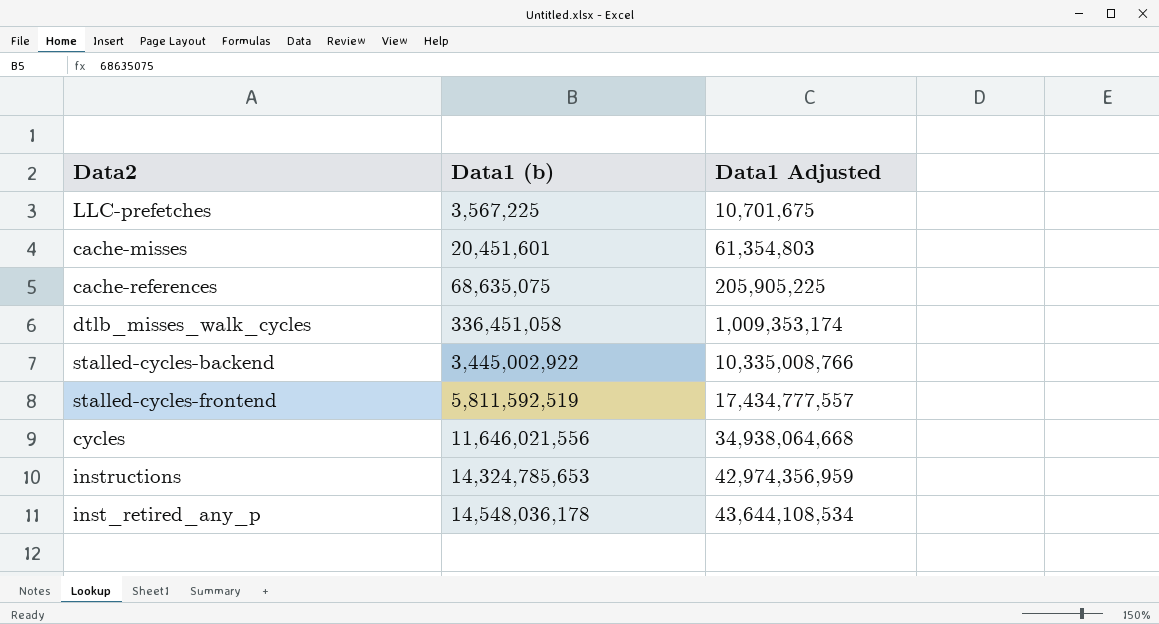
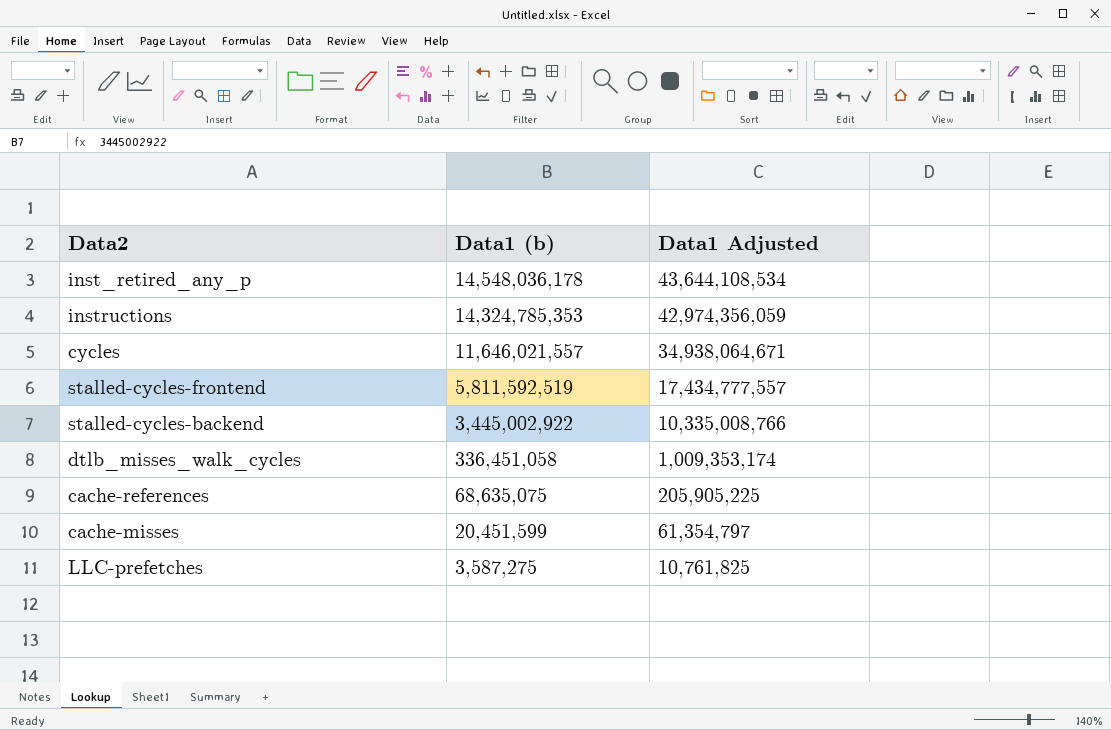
row order: Data1 (b) ascending -> Data1 (b) descending
instructions | Data1 (b): 14,324,785,653 -> 14,324,785,353
instructions | Data1 Adjusted: 42,974,356,959 -> 42,974,356,059
cycles | Data1 (b): 11,646,021,556 -> 11,646,021,557
cycles | Data1 Adjusted: 34,938,064,668 -> 34,938,064,671
cache-misses | Data1 (b): 20,451,601 -> 20,451,599
cache-misses | Data1 Adjusted: 61,354,803 -> 61,354,797
LLC-prefetches | Data1 (b): 3,567,225 -> 3,587,275
LLC-prefetches | Data1 Adjusted: 10,701,675 -> 10,761,825

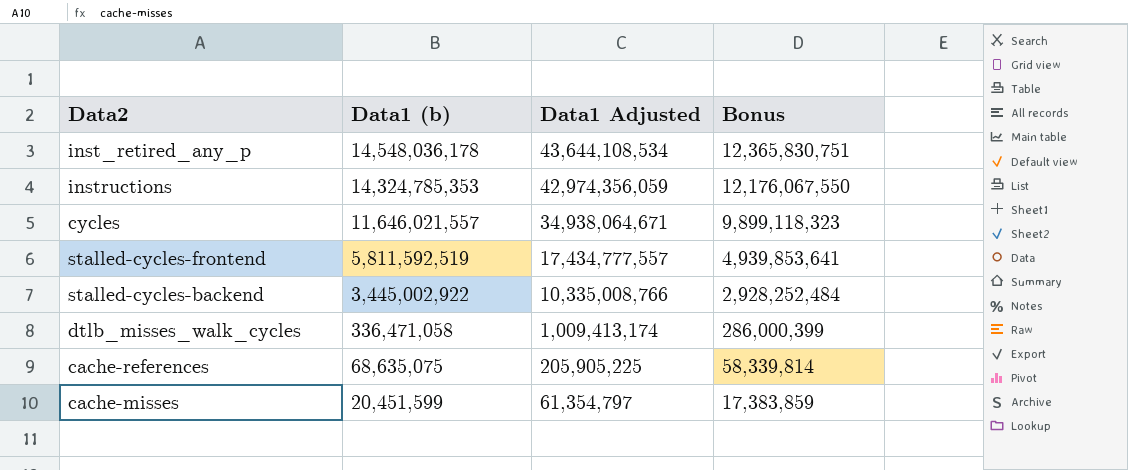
column Bonus | formula: none -> [Data1 (b)] * 0.85
row LLC-prefetches: 3,587,275 | 10,761,825 -> none
dtlb_misses_walk_cycles | Data1 (b): 336,451,058 -> 336,471,058
dtlb_misses_walk_cycles | Data1 Adjusted: 1,009,353,174 -> 1,009,413,174

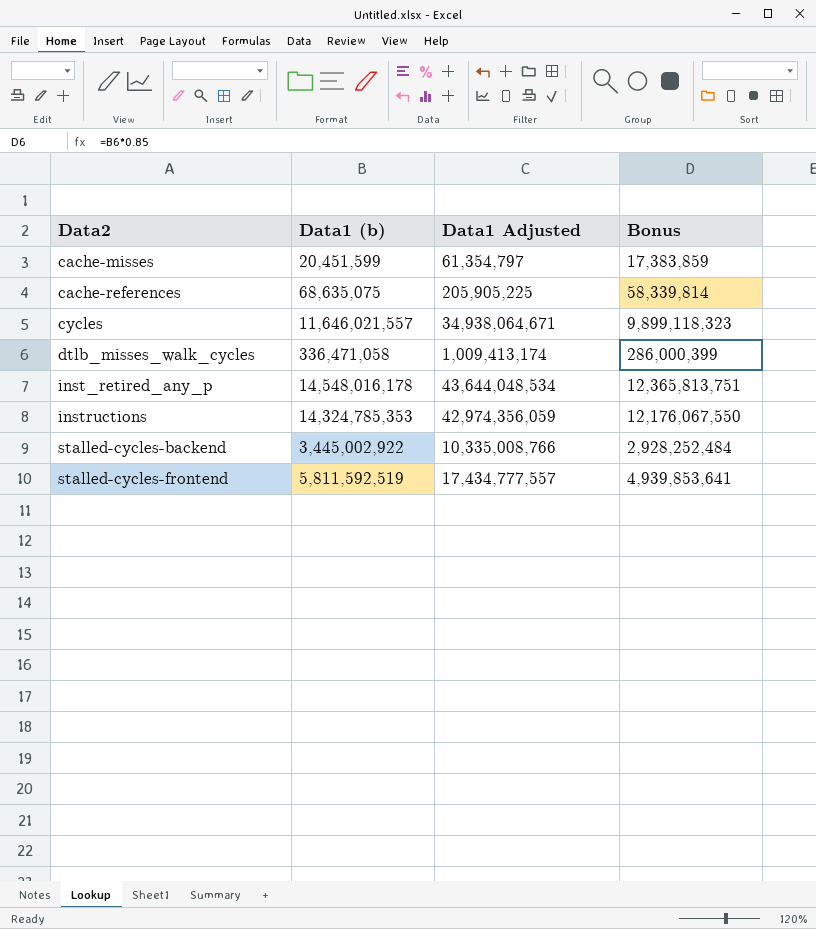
row order: Data1 (b) descending -> Data2 ascending
inst_retired_any_p | Data1 (b): 14,548,036,178 -> 14,548,016,178
inst_retired_any_p | Data1 Adjusted: 43,644,108,534 -> 43,644,048,534
inst_retired_any_p | Bonus: 12,365,830,751 -> 12,365,813,751

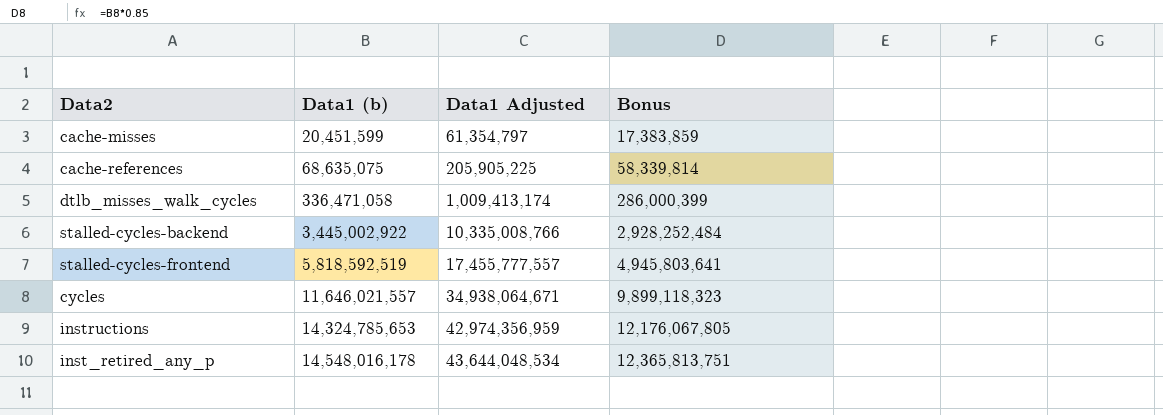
row order: Data2 ascending -> Data1 (b) ascending
stalled-cycles-frontend | Data1 (b): 5,811,592,519 -> 5,818,592,519
stalled-cycles-frontend | Data1 Adjusted: 17,434,777,557 -> 17,455,777,557
stalled-cycles-frontend | Bonus: 4,939,853,641 -> 4,945,803,641
instructions | Data1 (b): 14,324,785,353 -> 14,324,785,653
instructions | Data1 Adjusted: 42,974,356,059 -> 42,974,356,959
instructions | Bonus: 12,176,067,550 -> 12,176,067,805

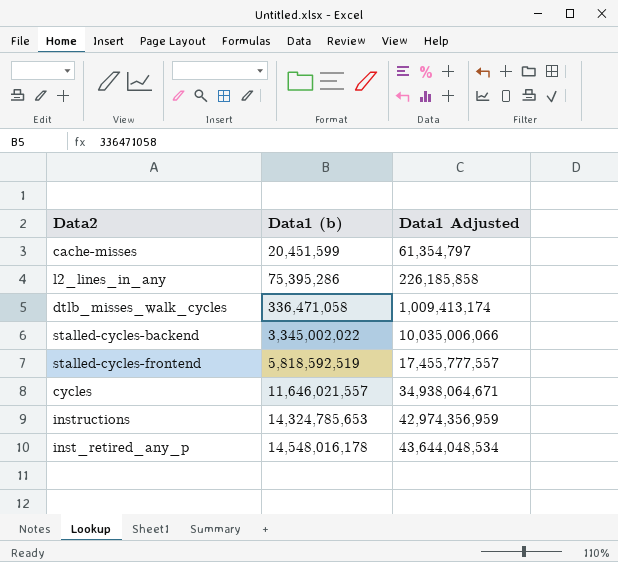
column Bonus | formula: [Data1 (b)] * 0.85 -> none
row cache-references: 68,635,075 | 205,905,225 | 58,339,814 -> none
row l2_lines_in_any: none -> 75,395,286 | 226,185,858
stalled-cycles-backend | Data1 (b): 3,445,002,922 -> 3,345,002,022
stalled-cycles-backend | Data1 Adjusted: 10,335,008,766 -> 10,035,006,066

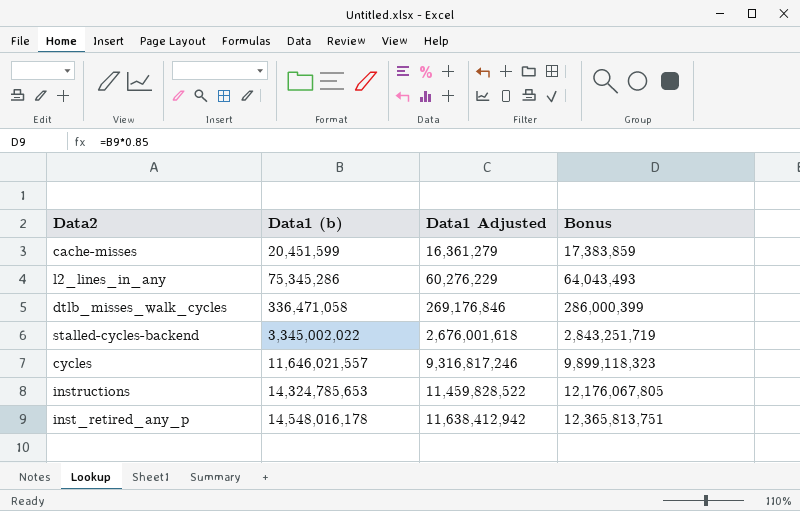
column Data1 Adjusted | formula: [Data1 (b)] * 3 -> [Data1 (b)] * 0.8
column Bonus | formula: none -> [Data1 (b)] * 0.85
row stalled-cycles-frontend: 5,818,592,519 | 17,455,777,557 -> none
l2_lines_in_any | Data1 (b): 75,395,286 -> 75,345,286

